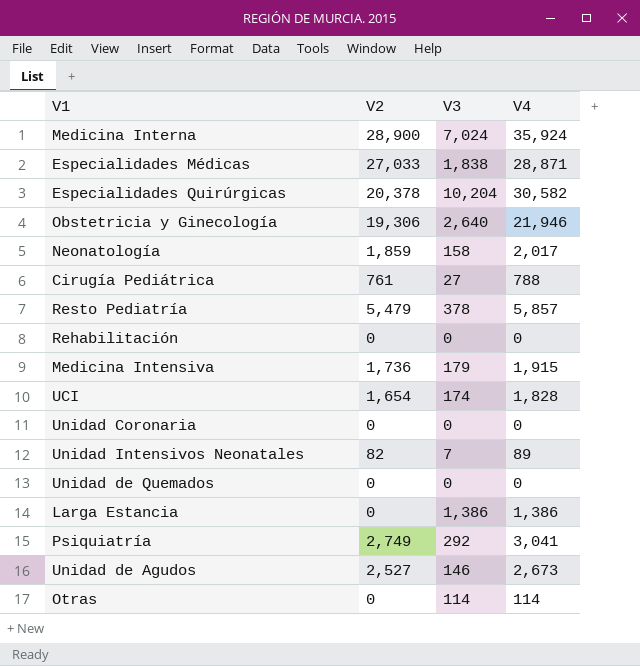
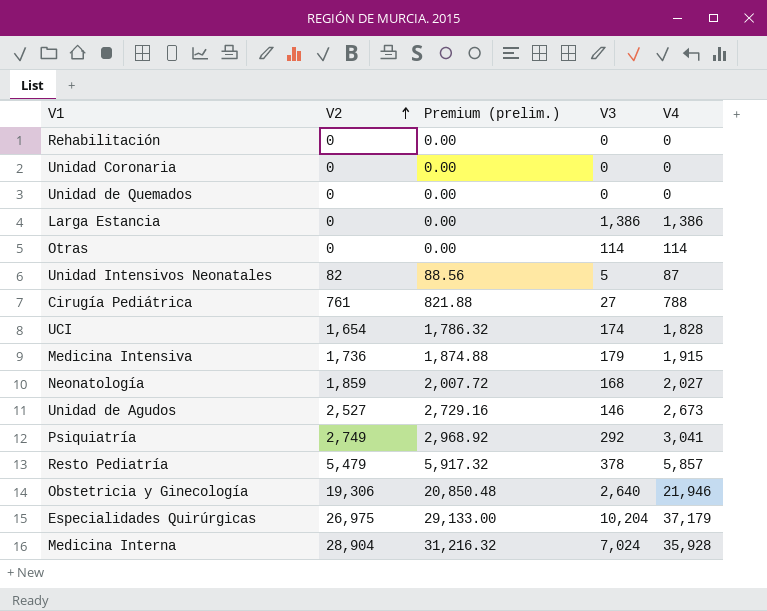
row order: none -> V2 ascending
column Premium (prelim.) | formula: none -> [V2] * 1.08
row Especialidades Médicas: 27,033 | 1,838 | 28,871 -> none
Unidad Intensivos Neonatales | V3: 7 -> 5
Unidad Intensivos Neonatales | V4: 89 -> 87
Neonatología | V3: 158 -> 168
Neonatología | V4: 2,017 -> 2,027
Especialidades Quirúrgicas | V2: 20,378 -> 26,975
Especialidades Quirúrgicas | V4: 30,582 -> 37,179
Medicina Interna | V2: 28,900 -> 28,904
Medicina Interna | V4: 35,924 -> 35,928

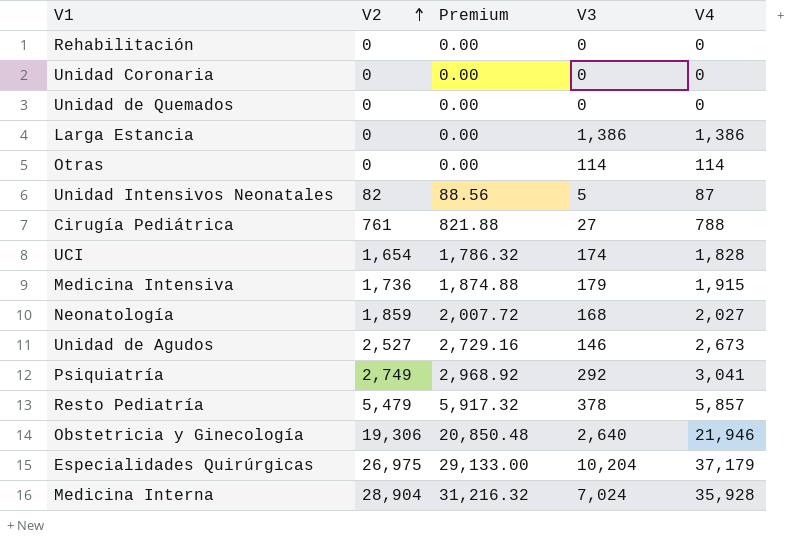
column name: Premium (prelim.) -> Premium

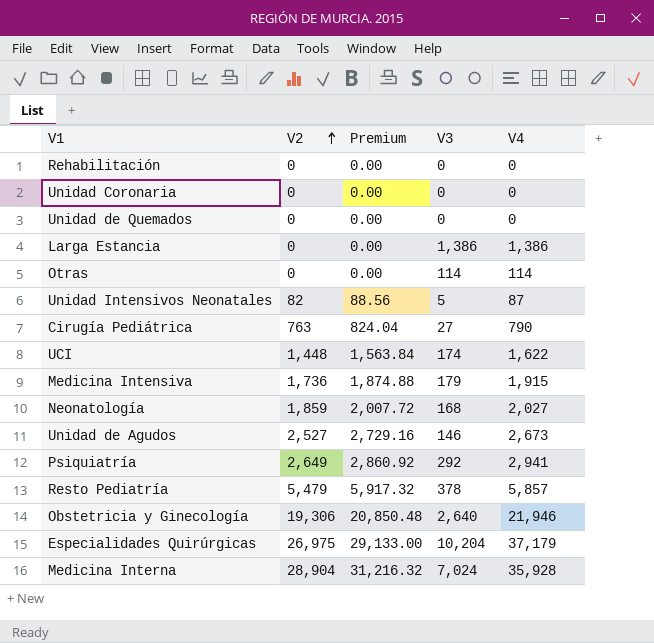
Cirugía Pediátrica | V2: 761 -> 763
Cirugía Pediátrica | Premium: 821.88 -> 824.04
Cirugía Pediátrica | V4: 788 -> 790
UCI | V2: 1,654 -> 1,448
UCI | Premium: 1,786.32 -> 1,563.84
UCI | V4: 1,828 -> 1,622
Psiquiatría | V2: 2,749 -> 2,649
Psiquiatría | Premium: 2,968.92 -> 2,860.92
Psiquiatría | V4: 3,041 -> 2,941

